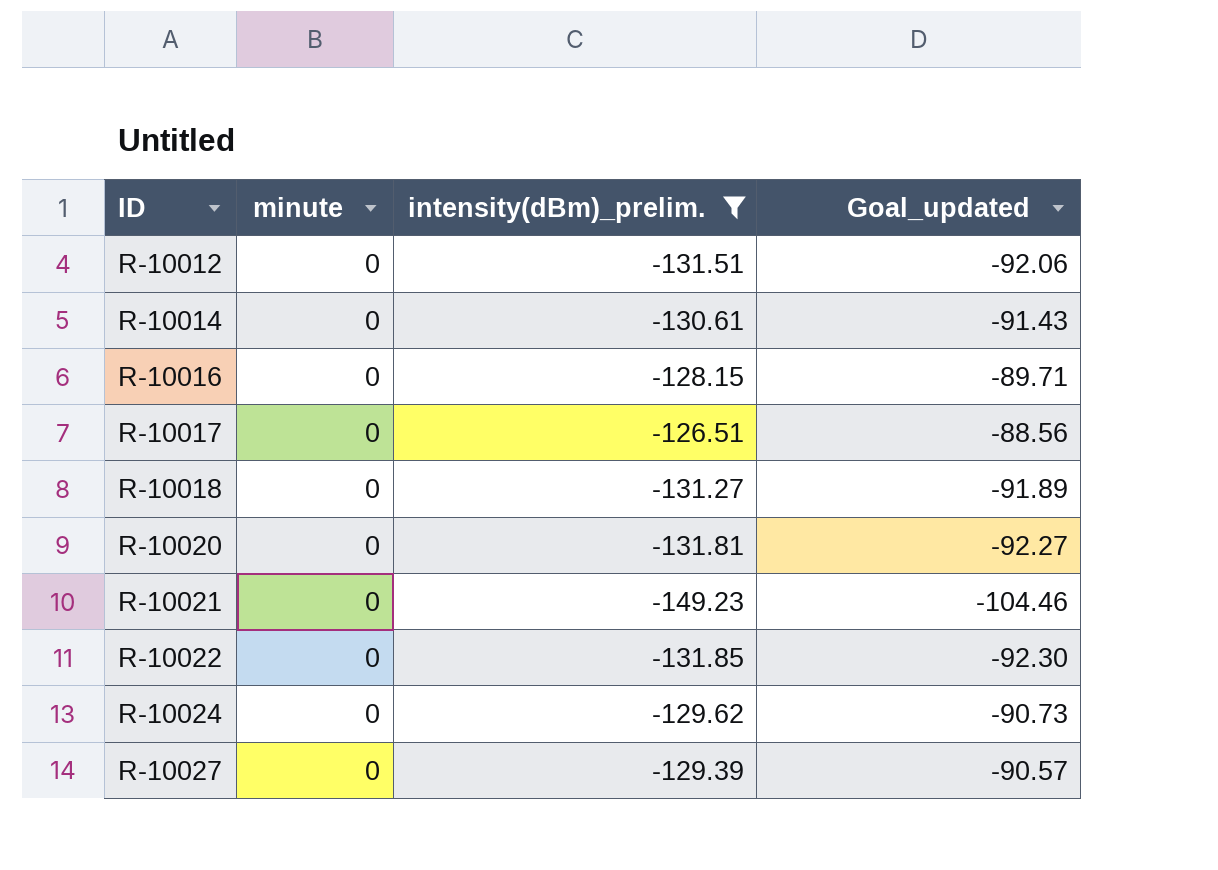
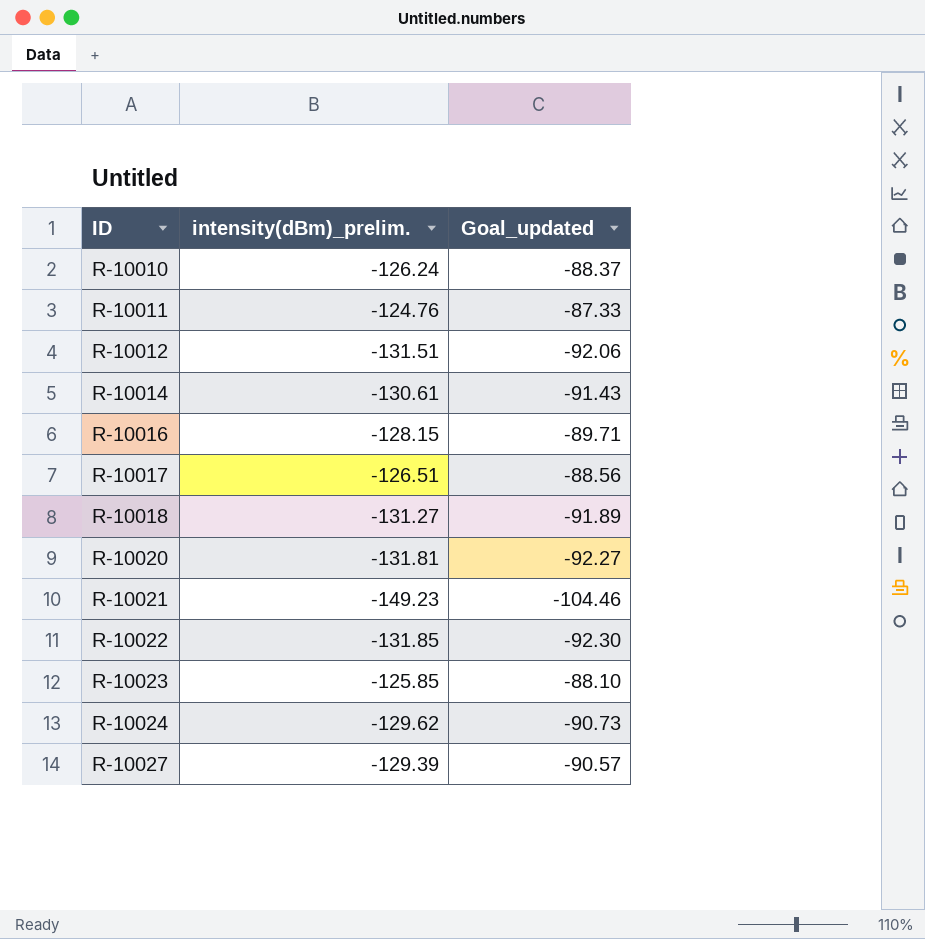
filter: intensity(dBm)_prelim. <= -126.51 -> none
column minute | position: 2 -> none

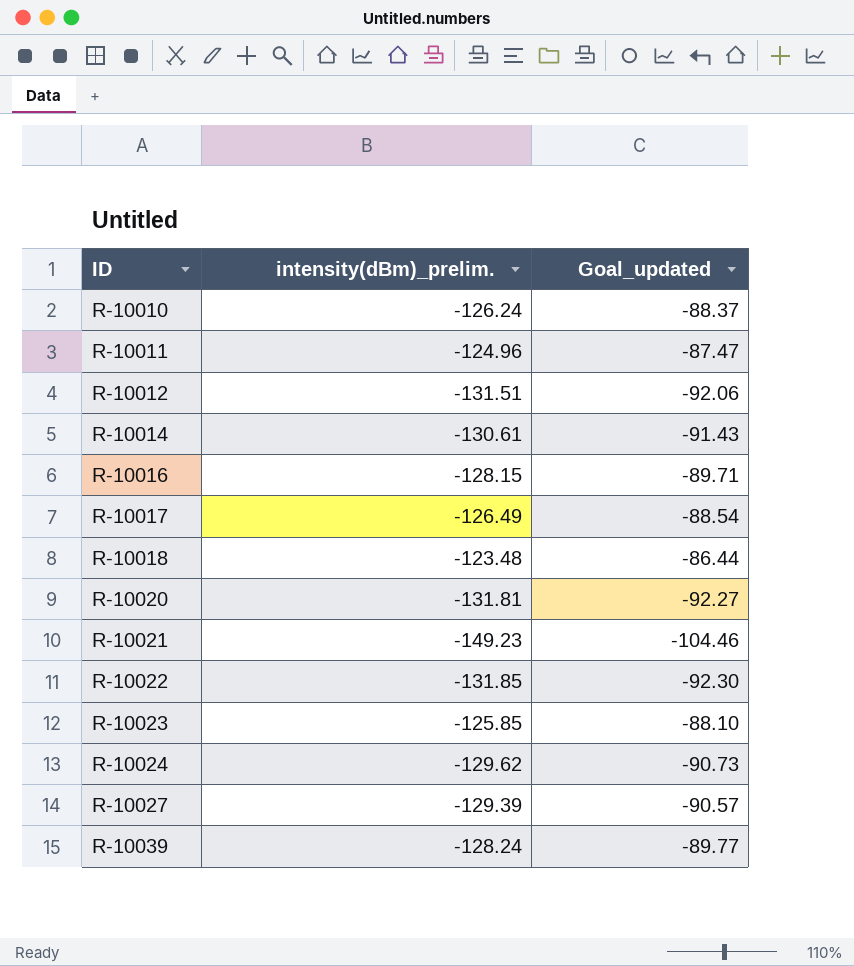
R-10011 | intensity(dBm)_prelim.: -124.76 -> -124.96
R-10011 | Goal_updated: -87.33 -> -87.47
R-10017 | intensity(dBm)_prelim.: -126.51 -> -126.49
R-10017 | Goal_updated: -88.56 -> -88.54
R-10018 | intensity(dBm)_prelim.: -131.27 -> -123.48
R-10018 | Goal_updated: -91.89 -> -86.44
row R-10039: none -> -128.24 | -89.77

